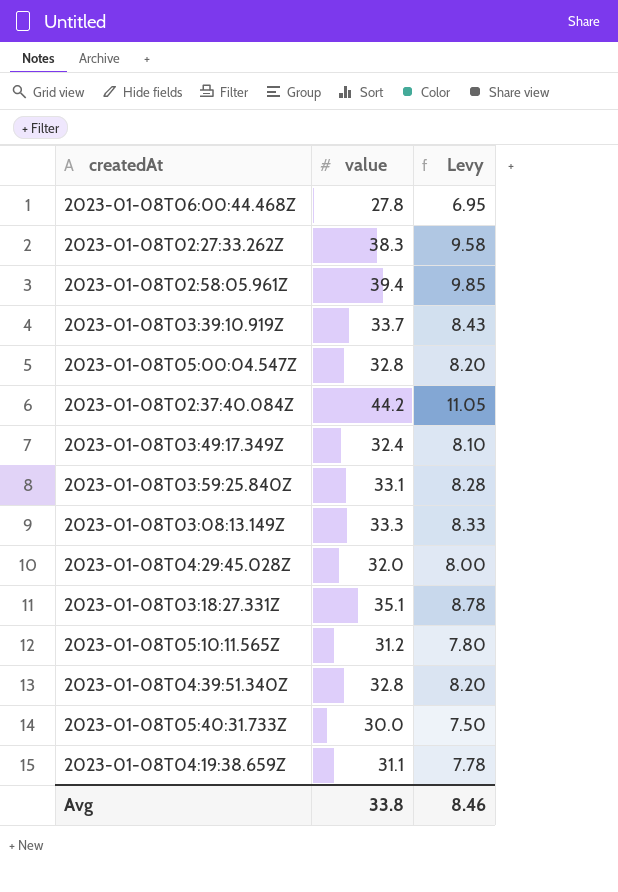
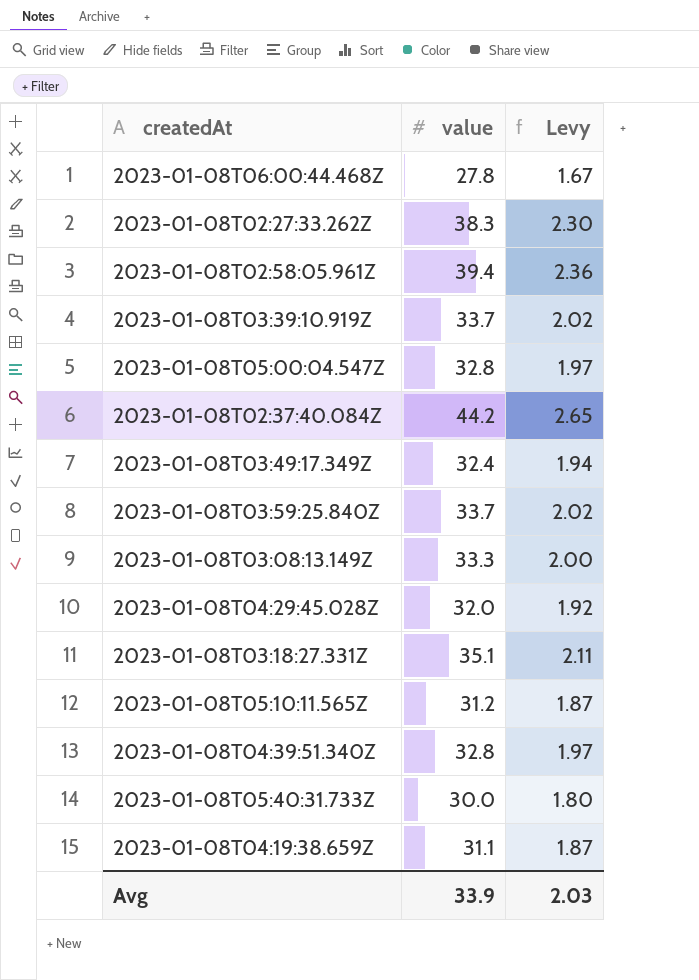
column Levy | formula: [value] * 0.25 -> [value] * 0.06
2023-01-08T03:59:25.840Z | value: 33.1 -> 33.7
Avg | value: 33.8 -> 33.9
Avg | Levy: 8.46 -> 2.03

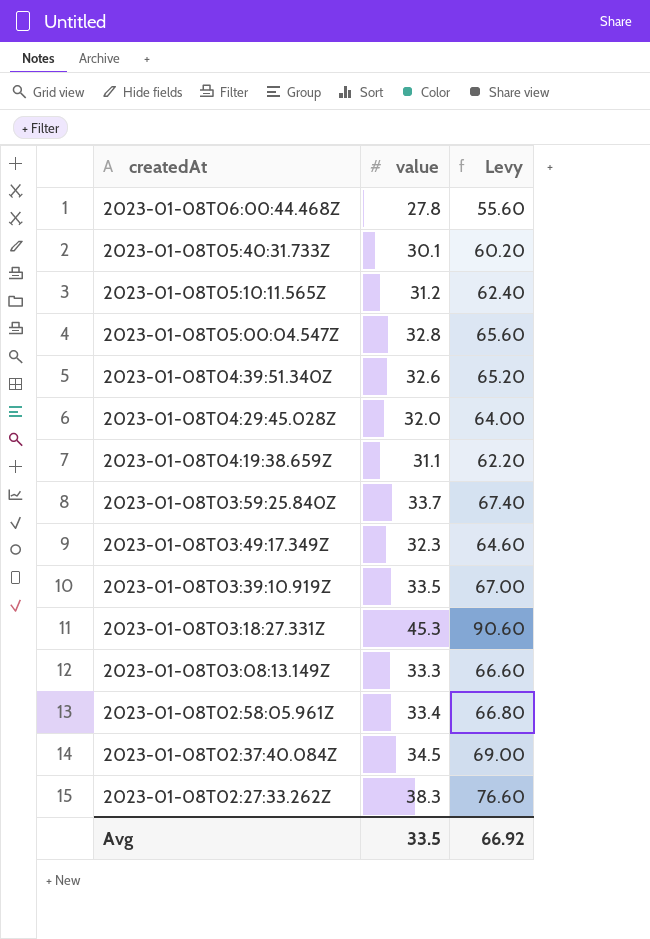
row order: none -> createdAt descending
column Levy | formula: [value] * 0.06 -> [value] * 2
2023-01-08T05:40:31.733Z | value: 30.0 -> 30.1
2023-01-08T04:39:51.340Z | value: 32.8 -> 32.6
2023-01-08T03:49:17.349Z | value: 32.4 -> 32.3
2023-01-08T03:39:10.919Z | value: 33.7 -> 33.5
2023-01-08T03:18:27.331Z | value: 35.1 -> 45.3
2023-01-08T02:58:05.961Z | value: 39.4 -> 33.4
2023-01-08T02:37:40.084Z | value: 44.2 -> 34.5
Avg | value: 33.9 -> 33.5
Avg | Levy: 2.03 -> 66.92

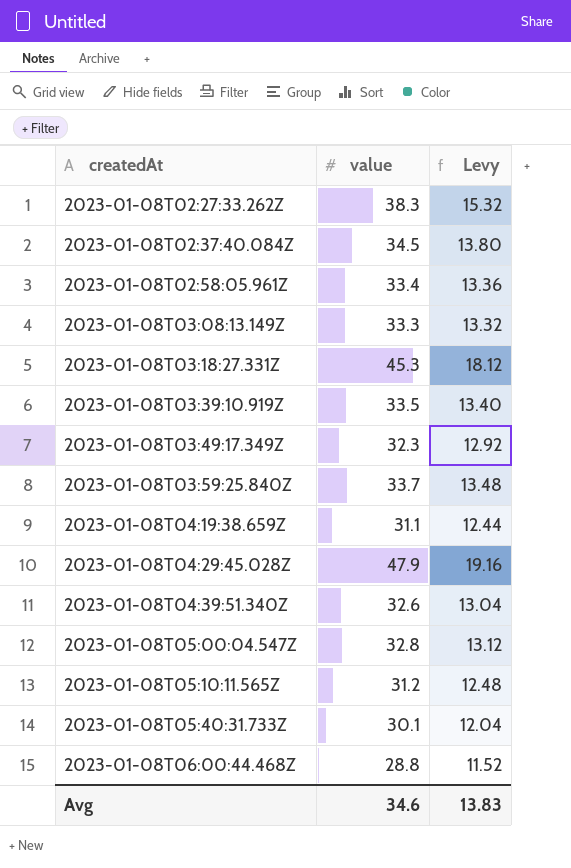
row order: createdAt descending -> createdAt ascending
column Levy | formula: [value] * 2 -> [value] * 0.4
2023-01-08T04:29:45.028Z | value: 32.0 -> 47.9
2023-01-08T06:00:44.468Z | value: 27.8 -> 28.8
Avg | value: 33.5 -> 34.6
Avg | Levy: 66.92 -> 13.83

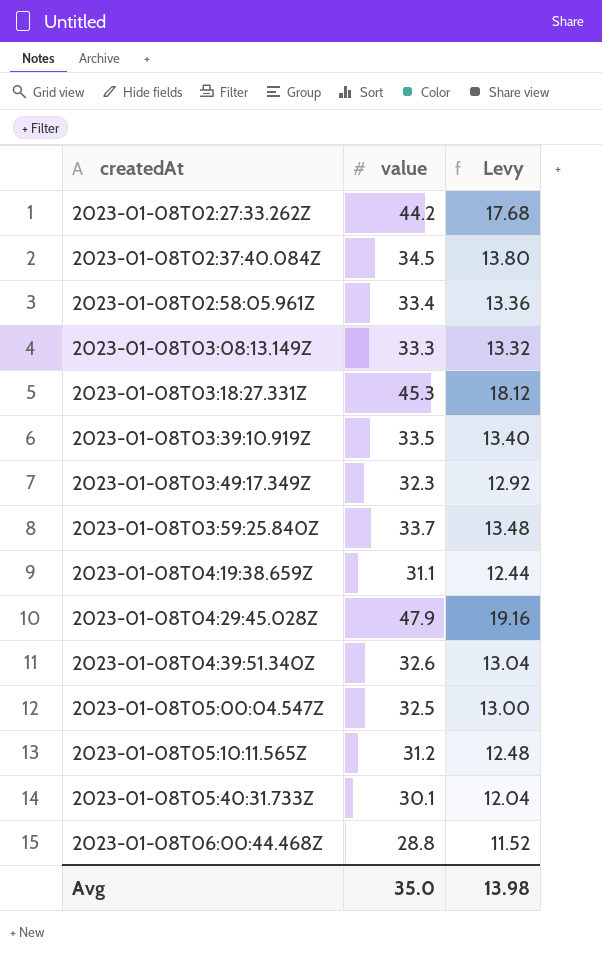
2023-01-08T02:27:33.262Z | value: 38.3 -> 44.2
2023-01-08T02:27:33.262Z | Levy: 15.32 -> 17.68
2023-01-08T05:00:04.547Z | value: 32.8 -> 32.5
2023-01-08T05:00:04.547Z | Levy: 13.12 -> 13.00
Avg | value: 34.6 -> 35.0
Avg | Levy: 13.83 -> 13.98

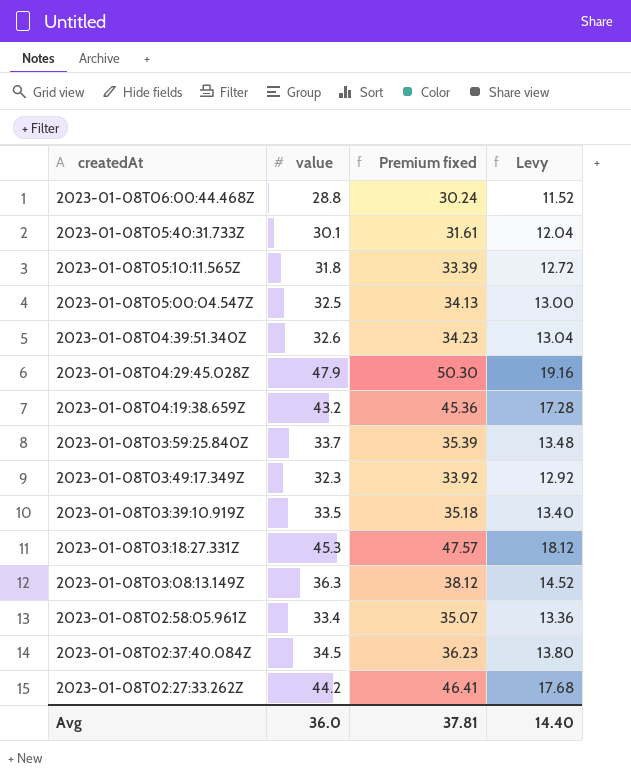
row order: createdAt ascending -> createdAt descending
column Premium fixed | formula: none -> [value] * 1.05
2023-01-08T05:10:11.565Z | value: 31.2 -> 31.8
2023-01-08T05:10:11.565Z | Levy: 12.48 -> 12.72
2023-01-08T04:19:38.659Z | value: 31.1 -> 43.2
2023-01-08T04:19:38.659Z | Levy: 12.44 -> 17.28
2023-01-08T03:08:13.149Z | value: 33.3 -> 36.3
2023-01-08T03:08:13.149Z | Levy: 13.32 -> 14.52
Avg | value: 35.0 -> 36.0
Avg | Levy: 13.98 -> 14.40

